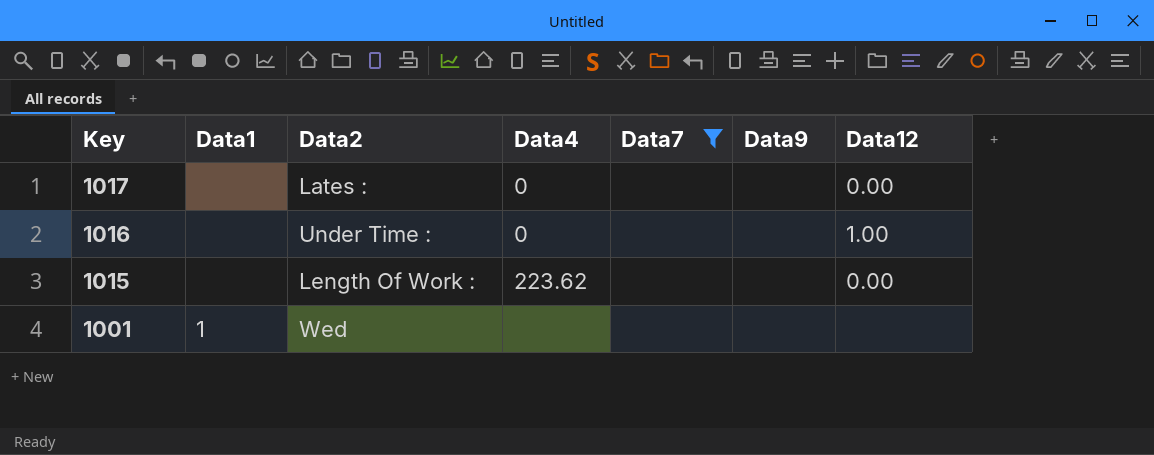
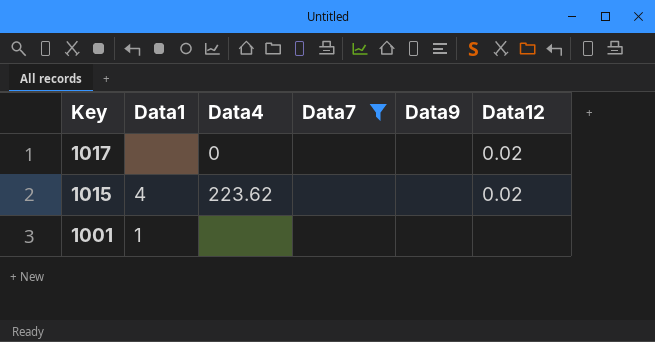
column Data2 | position: 3 -> none
row 1016: none | Under Time : | 0 | none | none | 1.00 -> none
1017 | Data12: 0.00 -> 0.02
1015 | Data1: none -> 4
1015 | Data12: 0.00 -> 0.02

